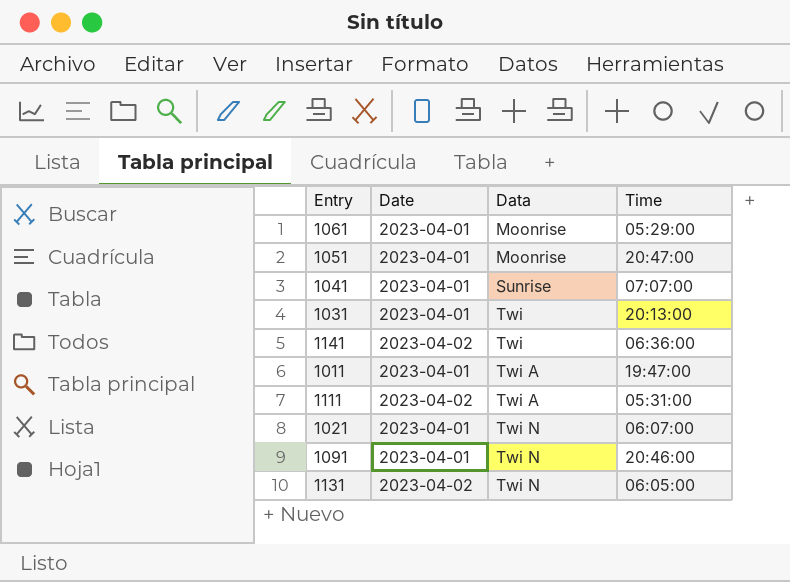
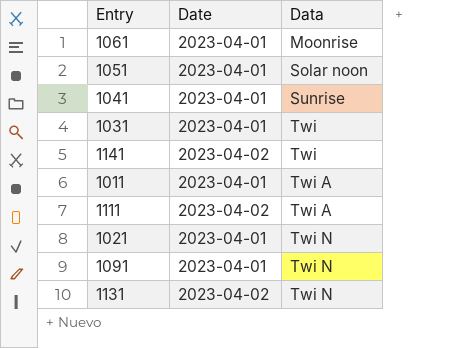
column Time | position: 4 -> none
1051 | Data: Moonrise -> Solar noon

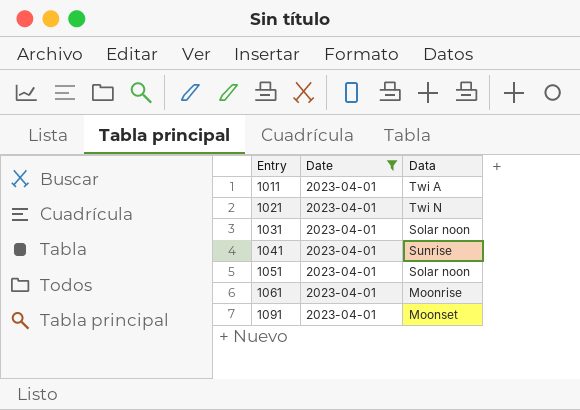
filter: none -> Date = 2023-04-01
row order: Data ascending -> Entry ascending
1031 | Data: Twi -> Solar noon
1091 | Data: Twi N -> Moonset

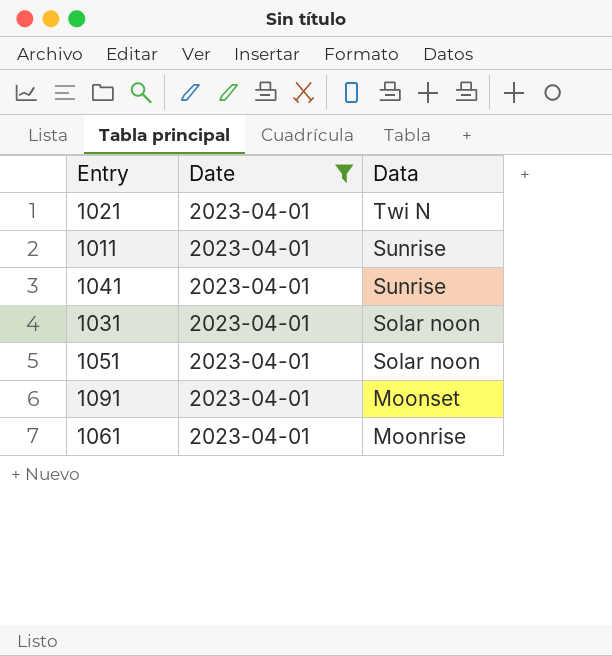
row order: Entry ascending -> Data descending
1011 | Data: Twi A -> Sunrise

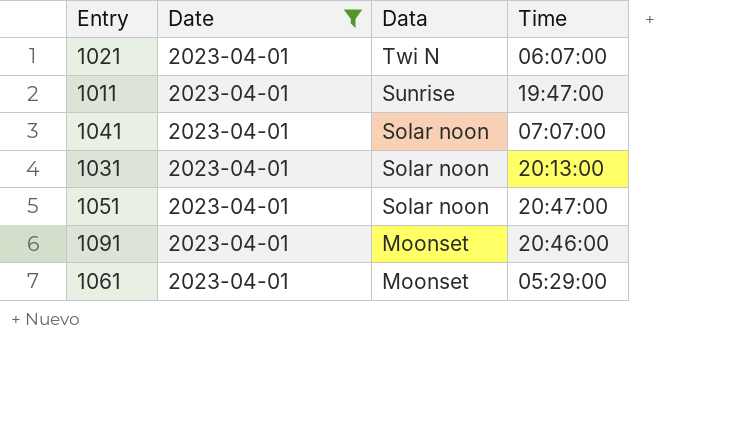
column Time | position: none -> 4
1041 | Data: Sunrise -> Solar noon
1061 | Data: Moonrise -> Moonset

